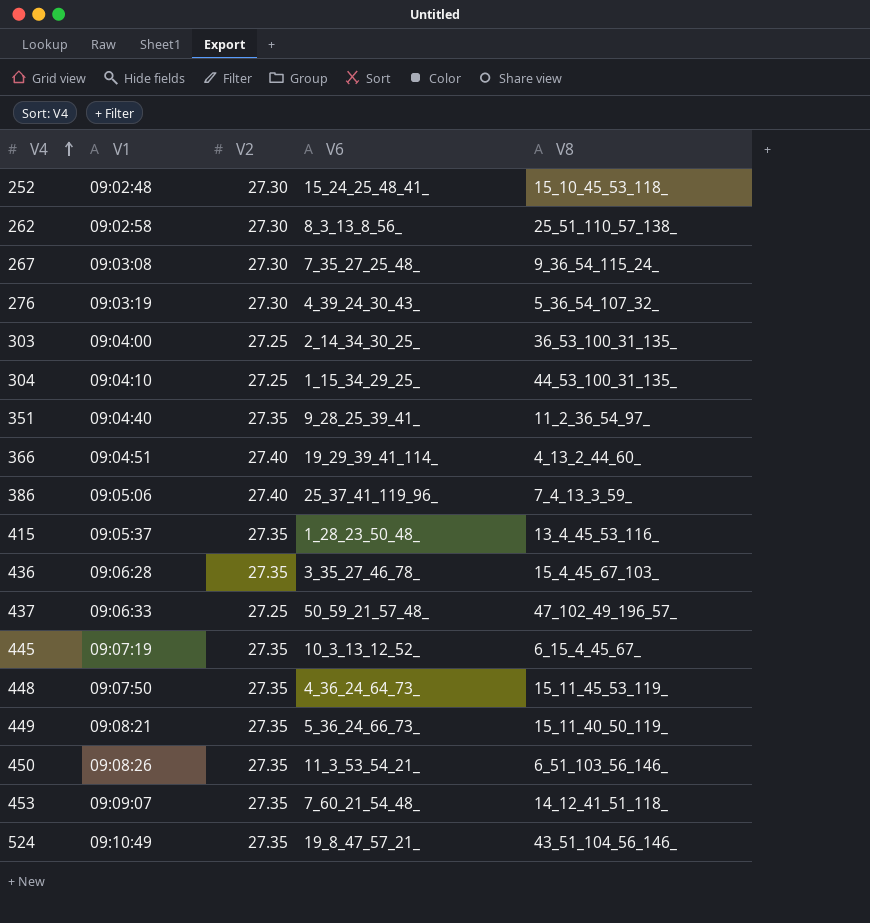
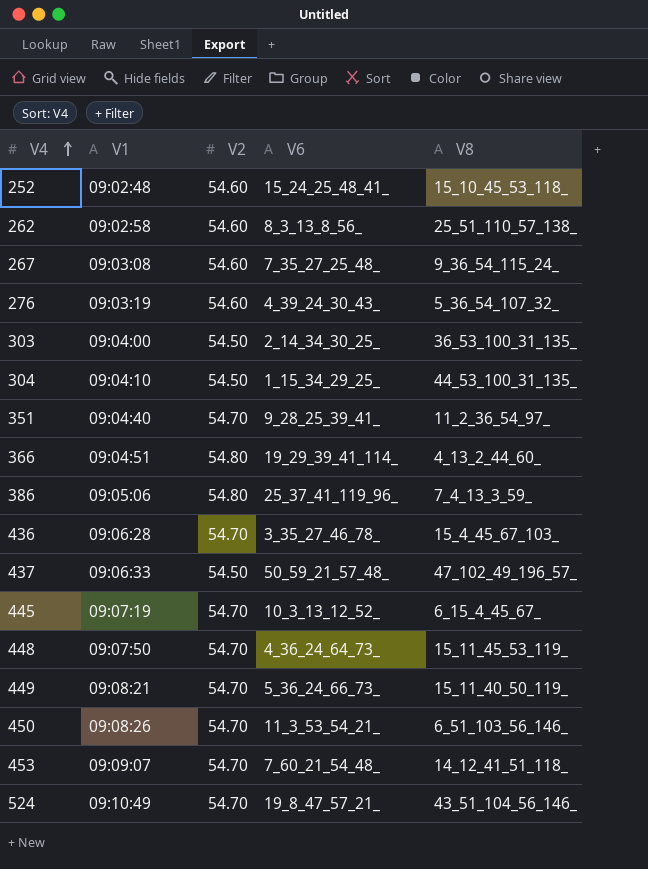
row 415: 09:05:37 | 27.35 | 1_28_23_50_48_ | 13_4_45_53_116_ -> none
252 | V2: 27.30 -> 54.60
262 | V2: 27.30 -> 54.60
267 | V2: 27.30 -> 54.60
276 | V2: 27.30 -> 54.60
303 | V2: 27.25 -> 54.50
304 | V2: 27.25 -> 54.50
351 | V2: 27.35 -> 54.70
366 | V2: 27.40 -> 54.80
386 | V2: 27.40 -> 54.80
436 | V2: 27.35 -> 54.70
437 | V2: 27.25 -> 54.50
445 | V2: 27.35 -> 54.70
448 | V2: 27.35 -> 54.70
449 | V2: 27.35 -> 54.70
450 | V2: 27.35 -> 54.70
453 | V2: 27.35 -> 54.70
524 | V2: 27.35 -> 54.70

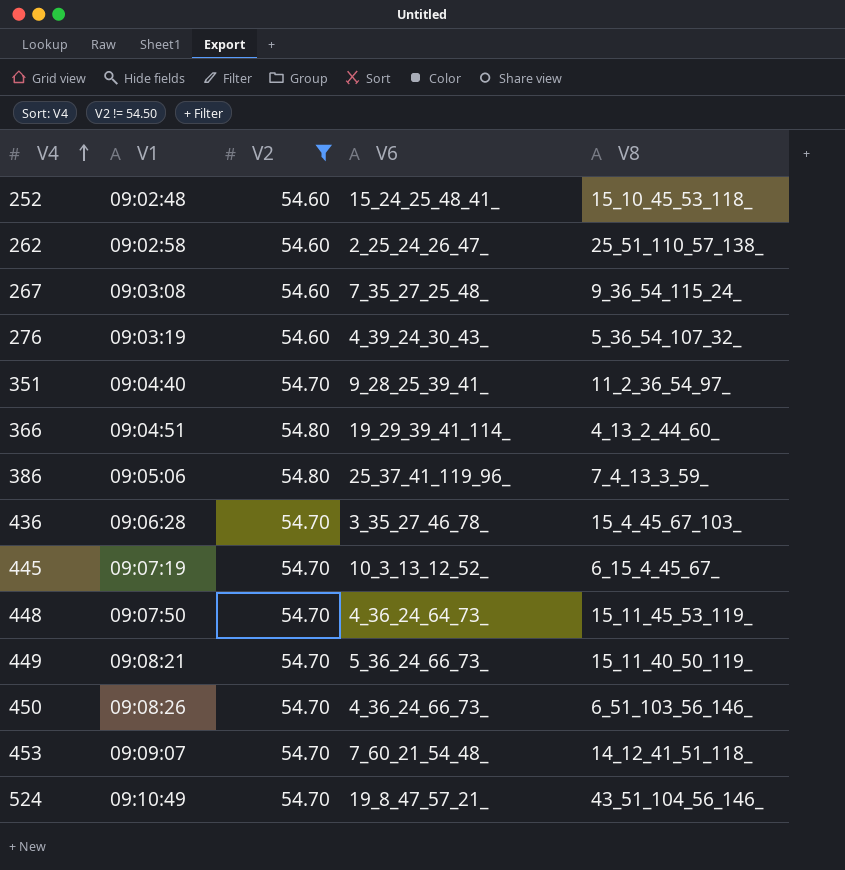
filter: none -> V2 != 54.50
262 | V6: 8_3_13_8_56_ -> 2_25_24_26_47_
450 | V6: 11_3_53_54_21_ -> 4_36_24_66_73_

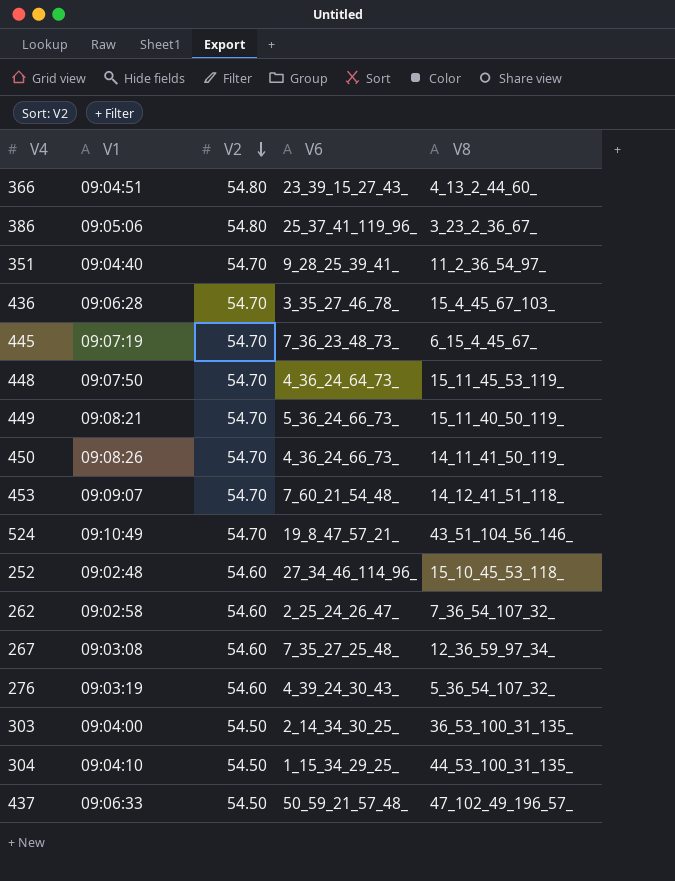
filter: V2 != 54.50 -> none
row order: V4 ascending -> V2 descending
366 | V6: 19_29_39_41_114_ -> 23_39_15_27_43_
386 | V8: 7_4_13_3_59_ -> 3_23_2_36_67_
445 | V6: 10_3_13_12_52_ -> 7_36_23_48_73_
450 | V8: 6_51_103_56_146_ -> 14_11_41_50_119_
252 | V6: 15_24_25_48_41_ -> 27_34_46_114_96_
262 | V8: 25_51_110_57_138_ -> 7_36_54_107_32_
267 | V8: 9_36_54_115_24_ -> 12_36_59_97_34_

